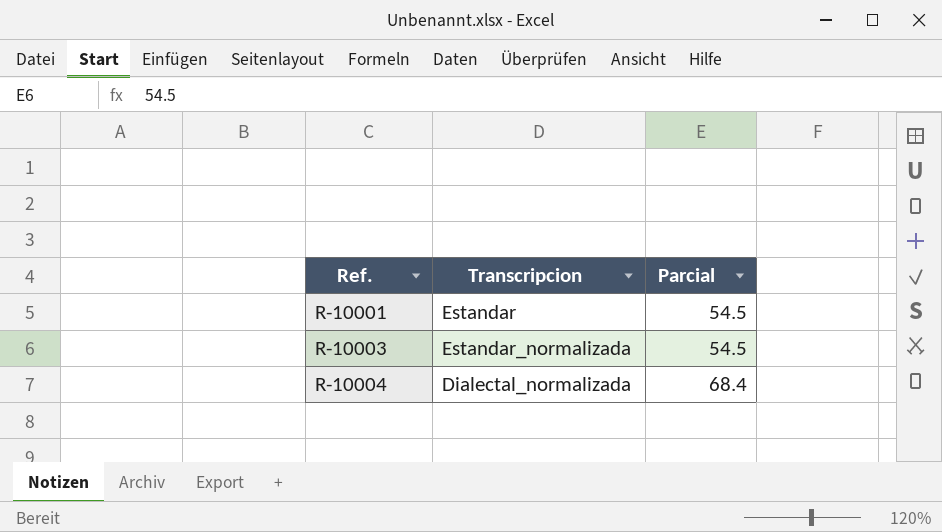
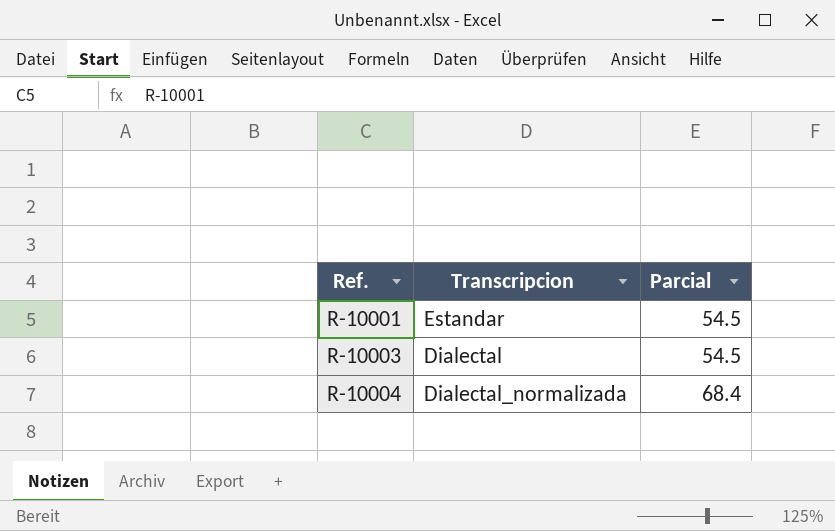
R-10003 | Transcripcion: Estandar_normalizada -> Dialectal

